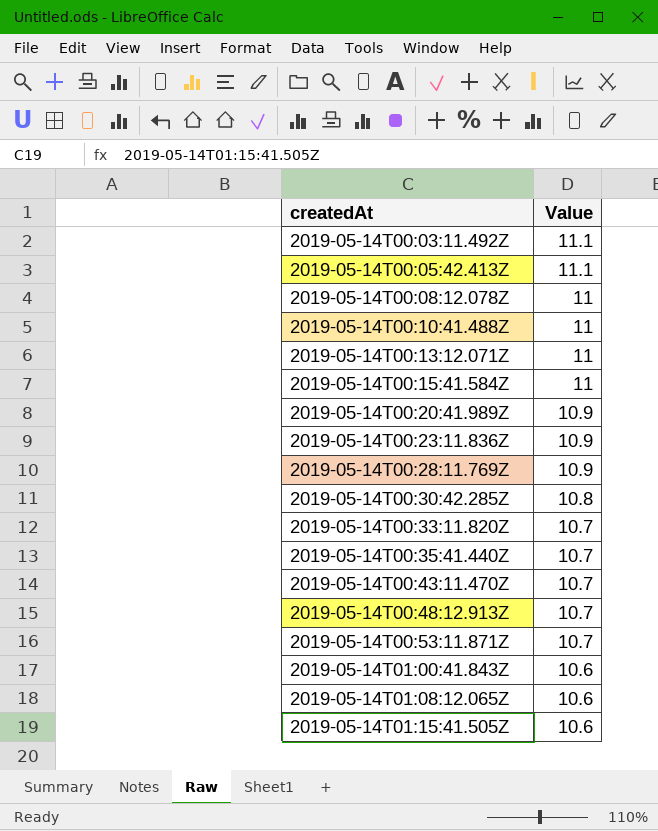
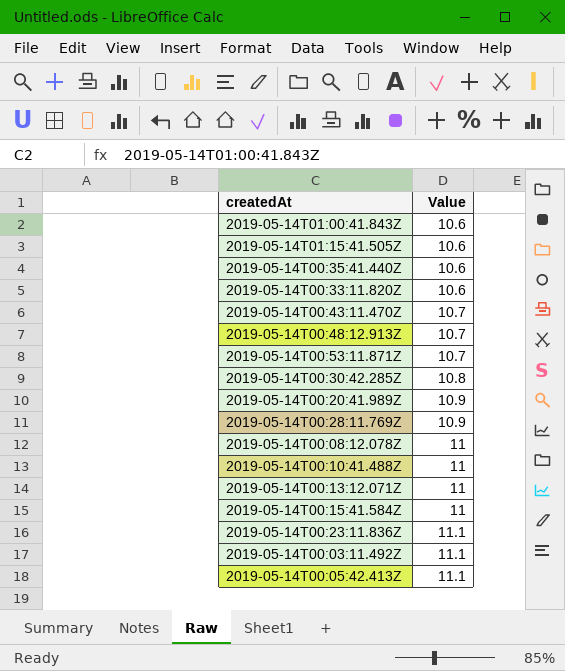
row order: createdAt ascending -> Value ascending
row 2019-05-14T01:08:12.065Z: 10.6 -> none
2019-05-14T00:35:41.440Z | Value: 10.7 -> 10.6
2019-05-14T00:33:11.820Z | Value: 10.7 -> 10.6
2019-05-14T00:23:11.836Z | Value: 10.9 -> 11.1

